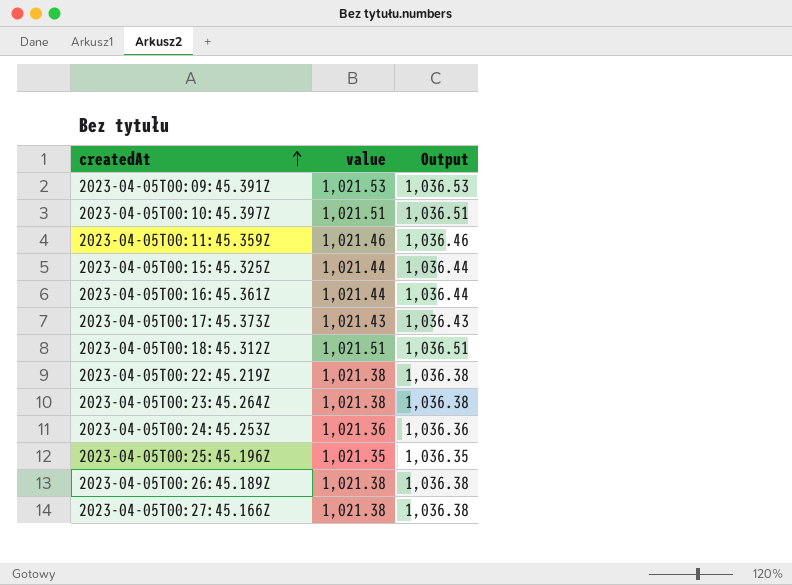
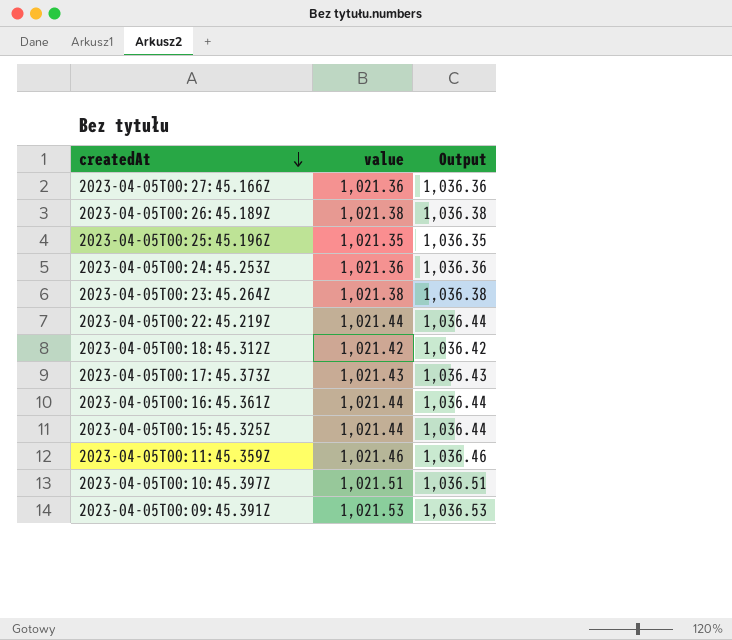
row order: createdAt ascending -> createdAt descending
2023-04-05T00:27:45.166Z | value: 1,021.38 -> 1,021.36
2023-04-05T00:27:45.166Z | Output: 1,036.38 -> 1,036.36
2023-04-05T00:22:45.219Z | value: 1,021.38 -> 1,021.44
2023-04-05T00:22:45.219Z | Output: 1,036.38 -> 1,036.44
2023-04-05T00:18:45.312Z | value: 1,021.51 -> 1,021.42
2023-04-05T00:18:45.312Z | Output: 1,036.51 -> 1,036.42

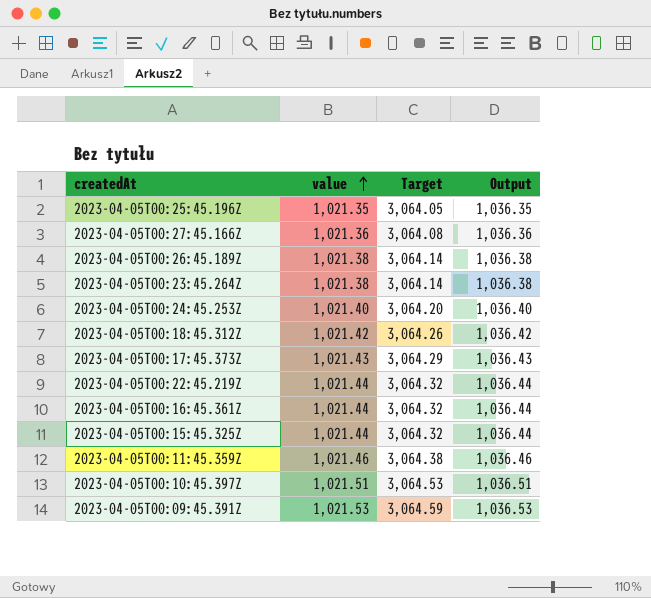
row order: createdAt descending -> value ascending
column Target | formula: none -> [value] * 3
2023-04-05T00:24:45.253Z | value: 1,021.36 -> 1,021.40
2023-04-05T00:24:45.253Z | Output: 1,036.36 -> 1,036.40

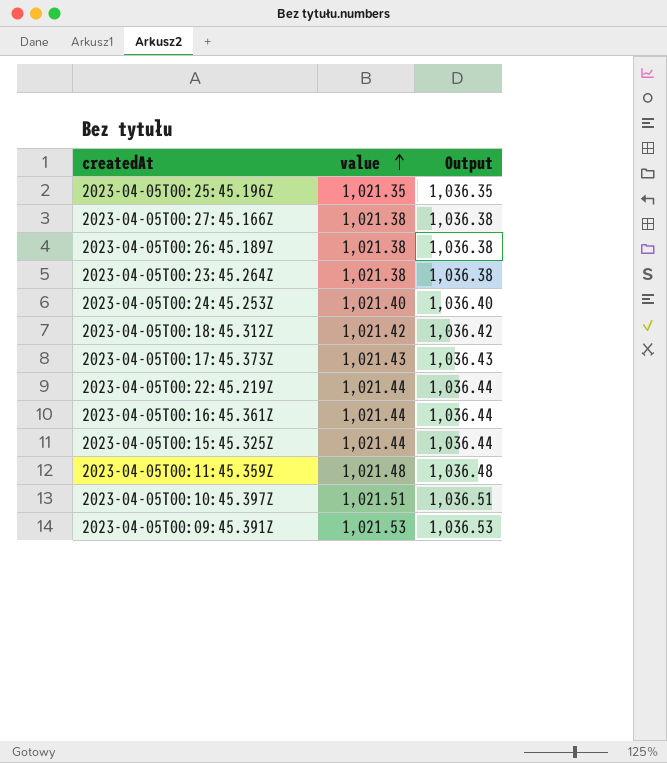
column Target | formula: [value] * 3 -> none
2023-04-05T00:27:45.166Z | value: 1,021.36 -> 1,021.38
2023-04-05T00:27:45.166Z | Output: 1,036.36 -> 1,036.38
2023-04-05T00:11:45.359Z | value: 1,021.46 -> 1,021.48
2023-04-05T00:11:45.359Z | Output: 1,036.46 -> 1,036.48

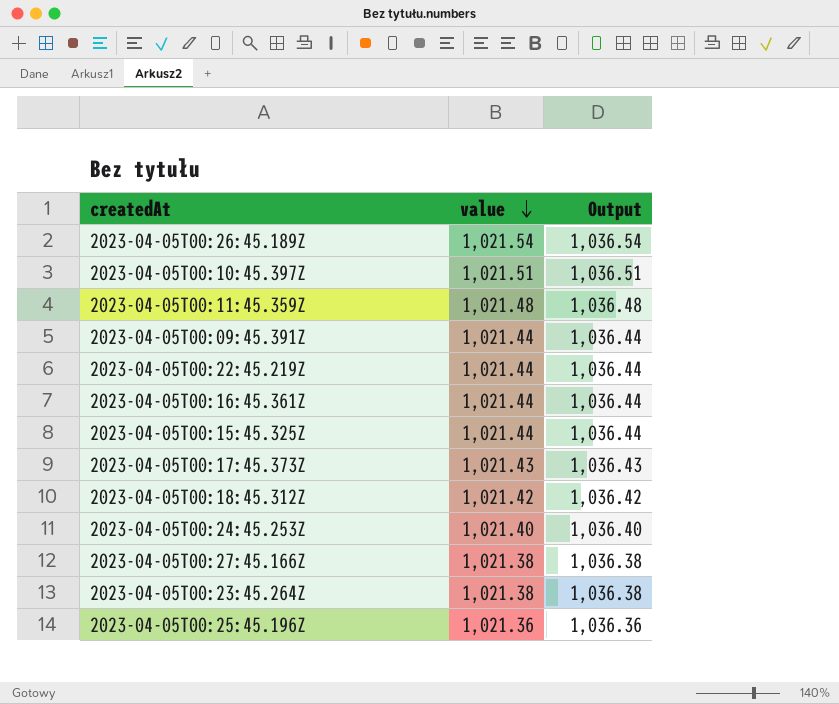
row order: value ascending -> value descending
2023-04-05T00:26:45.189Z | value: 1,021.38 -> 1,021.54
2023-04-05T00:26:45.189Z | Output: 1,036.38 -> 1,036.54
2023-04-05T00:09:45.391Z | value: 1,021.53 -> 1,021.44
2023-04-05T00:09:45.391Z | Output: 1,036.53 -> 1,036.44
2023-04-05T00:25:45.196Z | value: 1,021.35 -> 1,021.36
2023-04-05T00:25:45.196Z | Output: 1,036.35 -> 1,036.36

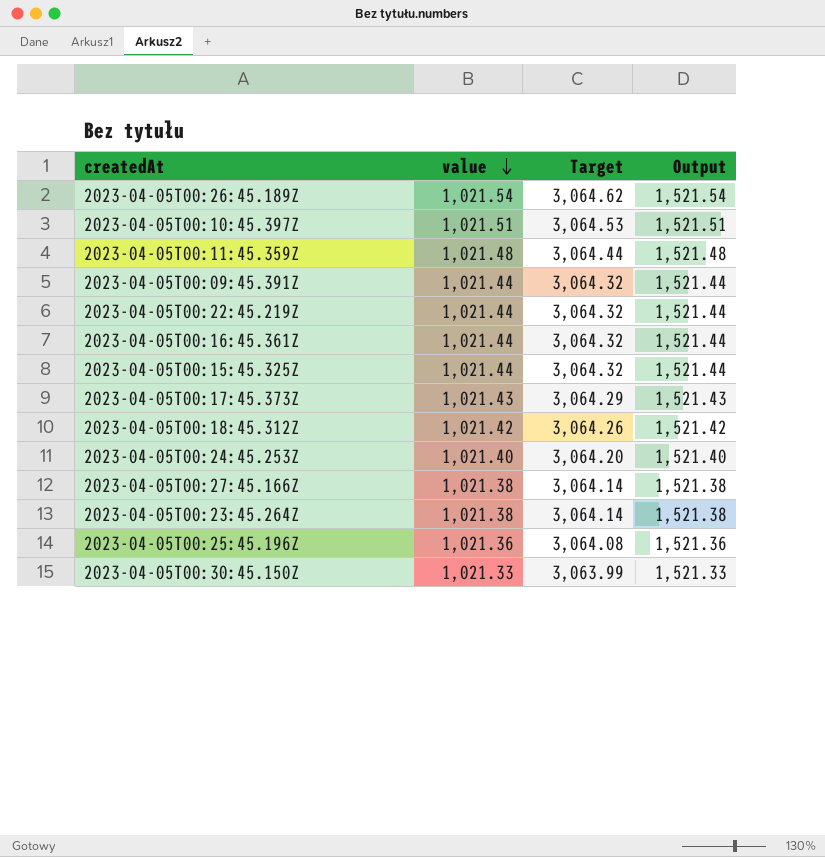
column Target | formula: none -> [value] * 3
column Output | formula: [value] + 15 -> [value] + 500
row 2023-04-05T00:30:45.150Z: none -> 1,021.33 | 3,063.99 | 1,521.33

